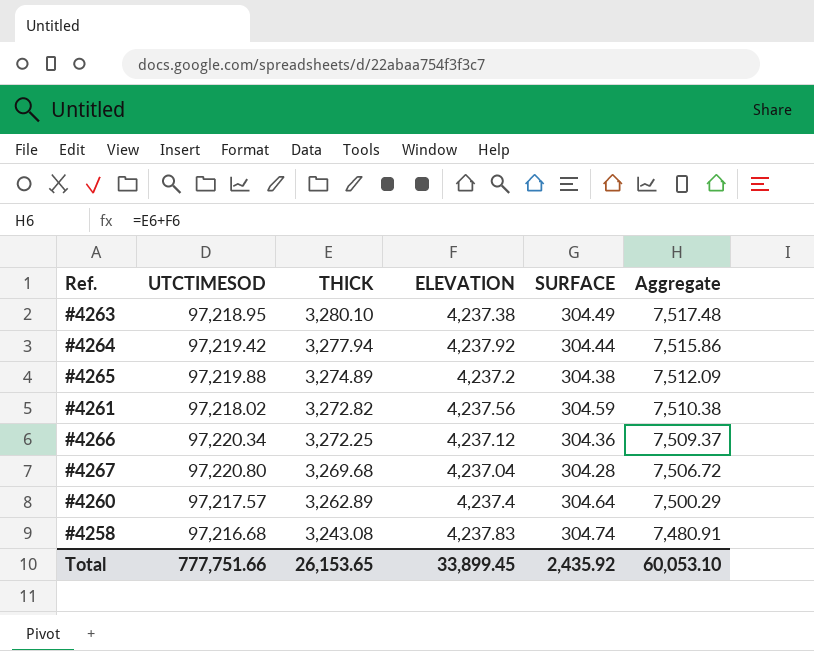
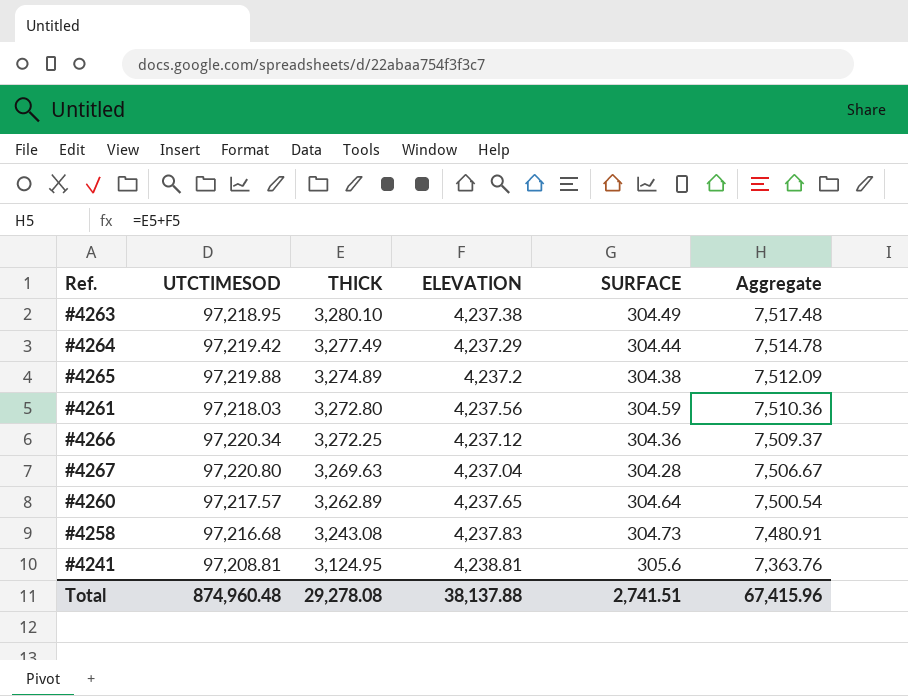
#4264 | THICK: 3,277.94 -> 3,277.49
#4264 | ELEVATION: 4,237.92 -> 4,237.29
#4264 | Aggregate: 7,515.86 -> 7,514.78
#4261 | UTCTIMESOD: 97,218.02 -> 97,218.03
#4261 | THICK: 3,272.82 -> 3,272.80
#4261 | Aggregate: 7,510.38 -> 7,510.36
#4267 | THICK: 3,269.68 -> 3,269.63
#4267 | Aggregate: 7,506.72 -> 7,506.67
#4260 | ELEVATION: 4,237.4 -> 4,237.65
#4260 | Aggregate: 7,500.29 -> 7,500.54
#4258 | SURFACE: 304.74 -> 304.73
row #4241: none -> 97,208.81 | 3,124.95 | 4,238.81 | 305.6 | 7,363.76
Total | UTCTIMESOD: 777,751.66 -> 874,960.48
Total | THICK: 26,153.65 -> 29,278.08
Total | ELEVATION: 33,899.45 -> 38,137.88
Total | SURFACE: 2,435.92 -> 2,741.51
Total | Aggregate: 60,053.10 -> 67,415.96

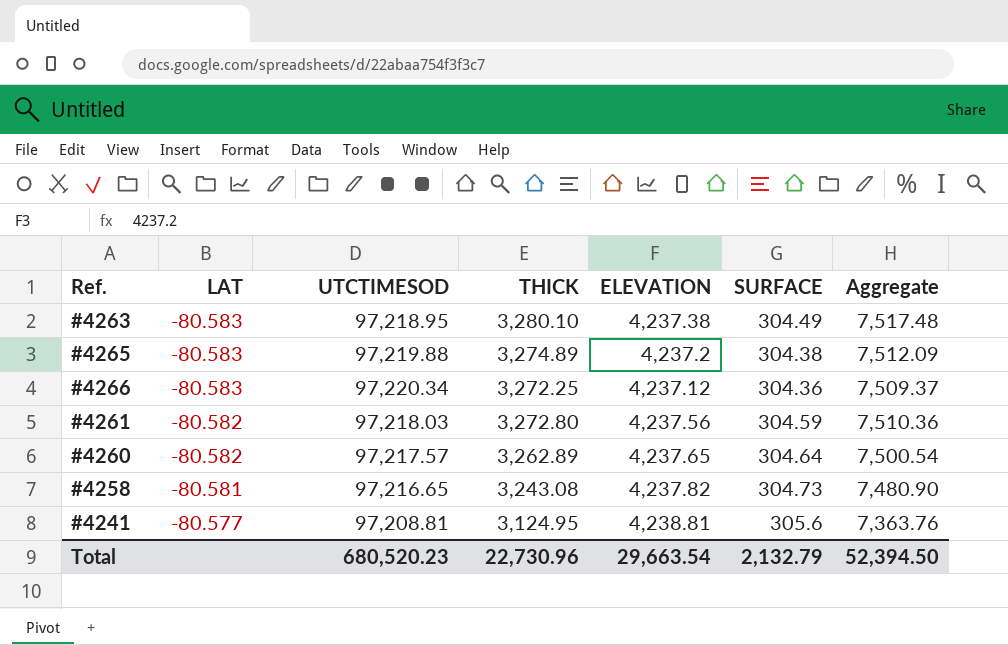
row order: THICK descending -> LAT ascending
column LAT | position: none -> 2
row #4264: 97,219.42 | 3,277.49 | 4,237.29 | 304.44 | 7,514.78 -> none
row #4267: 97,220.80 | 3,269.63 | 4,237.04 | 304.28 | 7,506.67 -> none
#4258 | UTCTIMESOD: 97,216.68 -> 97,216.65
#4258 | ELEVATION: 4,237.83 -> 4,237.82
#4258 | Aggregate: 7,480.91 -> 7,480.90
Total | UTCTIMESOD: 874,960.48 -> 680,520.23
Total | THICK: 29,278.08 -> 22,730.96
Total | ELEVATION: 38,137.88 -> 29,663.54
Total | SURFACE: 2,741.51 -> 2,132.79
Total | Aggregate: 67,415.96 -> 52,394.50

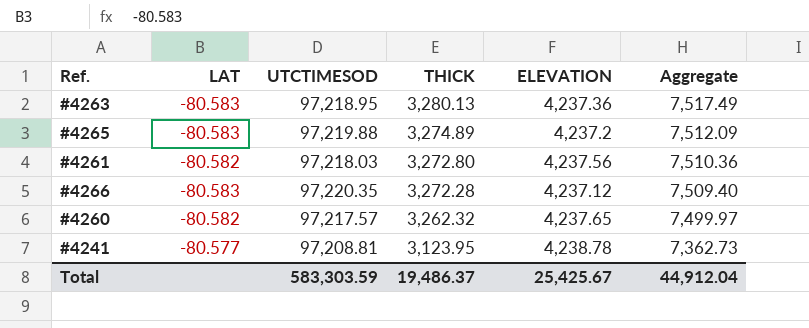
row order: LAT ascending -> THICK descending
column SURFACE | position: 6 -> none
row #4258: -80.581 | 97,216.65 | 3,243.08 | 4,237.82 | 304.73 | 7,480.90 -> none
#4263 | THICK: 3,280.10 -> 3,280.13
#4263 | ELEVATION: 4,237.38 -> 4,237.36
#4263 | Aggregate: 7,517.48 -> 7,517.49
#4266 | UTCTIMESOD: 97,220.34 -> 97,220.35
#4266 | THICK: 3,272.25 -> 3,272.28
#4266 | Aggregate: 7,509.37 -> 7,509.40
#4260 | THICK: 3,262.89 -> 3,262.32
#4260 | Aggregate: 7,500.54 -> 7,499.97
#4241 | THICK: 3,124.95 -> 3,123.95
#4241 | ELEVATION: 4,238.81 -> 4,238.78
#4241 | Aggregate: 7,363.76 -> 7,362.73
Total | UTCTIMESOD: 680,520.23 -> 583,303.59
Total | THICK: 22,730.96 -> 19,486.37
Total | ELEVATION: 29,663.54 -> 25,425.67
Total | Aggregate: 52,394.50 -> 44,912.04

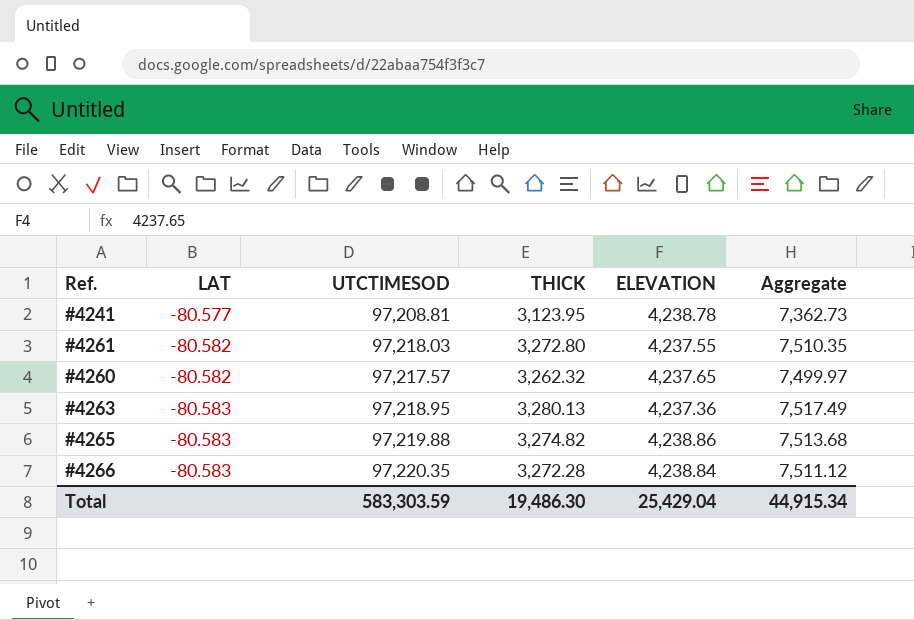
row order: THICK descending -> LAT descending
#4261 | ELEVATION: 4,237.56 -> 4,237.55
#4261 | Aggregate: 7,510.36 -> 7,510.35
#4265 | THICK: 3,274.89 -> 3,274.82
#4265 | ELEVATION: 4,237.2 -> 4,238.86
#4265 | Aggregate: 7,512.09 -> 7,513.68
#4266 | ELEVATION: 4,237.12 -> 4,238.84
#4266 | Aggregate: 7,509.40 -> 7,511.12
Total | THICK: 19,486.37 -> 19,486.30
Total | ELEVATION: 25,425.67 -> 25,429.04
Total | Aggregate: 44,912.04 -> 44,915.34

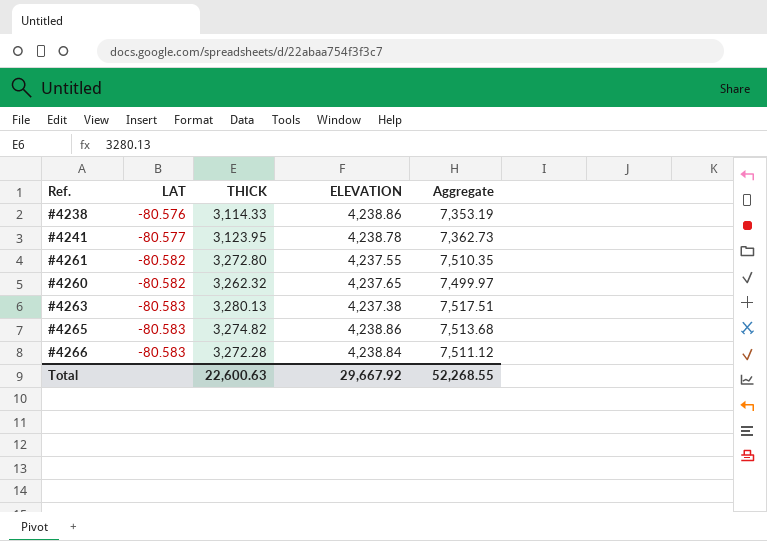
column UTCTIMESOD | position: 3 -> none
row #4238: none -> -80.576 | 3,114.33 | 4,238.86 | 7,353.19
#4263 | ELEVATION: 4,237.36 -> 4,237.38
#4263 | Aggregate: 7,517.49 -> 7,517.51
Total | THICK: 19,486.30 -> 22,600.63
Total | ELEVATION: 25,429.04 -> 29,667.92
Total | Aggregate: 44,915.34 -> 52,268.55

